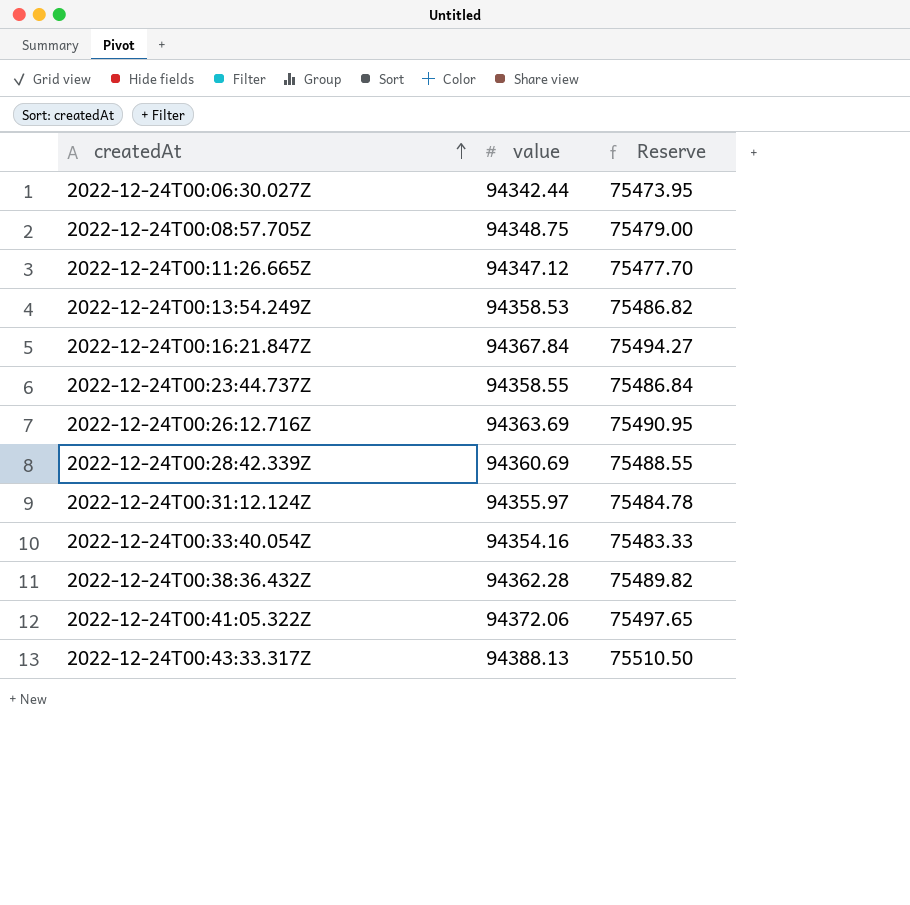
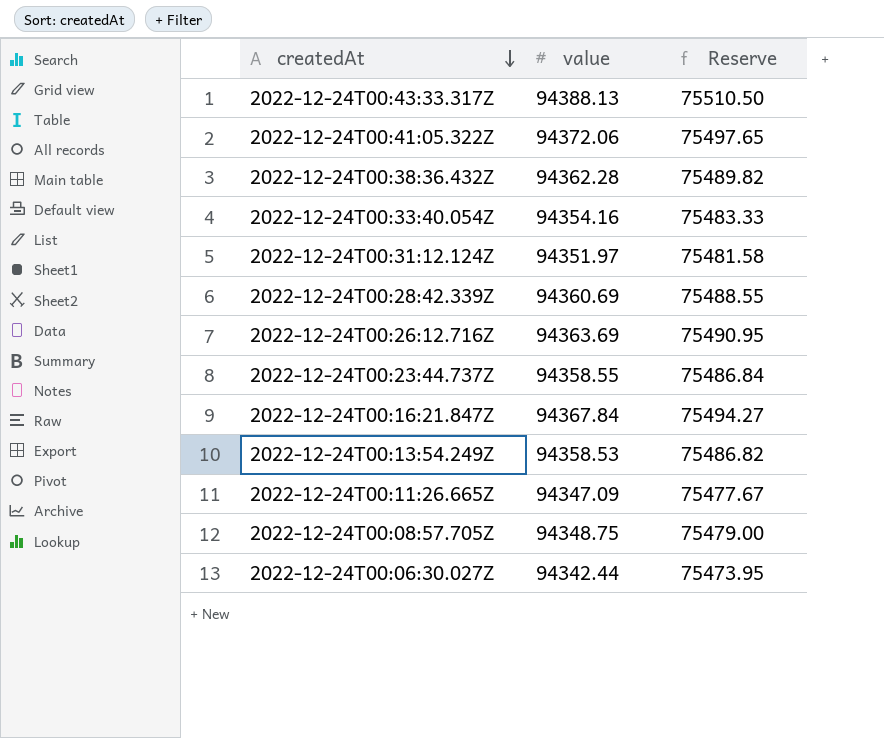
row order: createdAt ascending -> createdAt descending
2022-12-24T00:31:12.124Z | value: 94355.97 -> 94351.97
2022-12-24T00:31:12.124Z | Reserve: 75484.78 -> 75481.58
2022-12-24T00:11:26.665Z | value: 94347.12 -> 94347.09
2022-12-24T00:11:26.665Z | Reserve: 75477.70 -> 75477.67

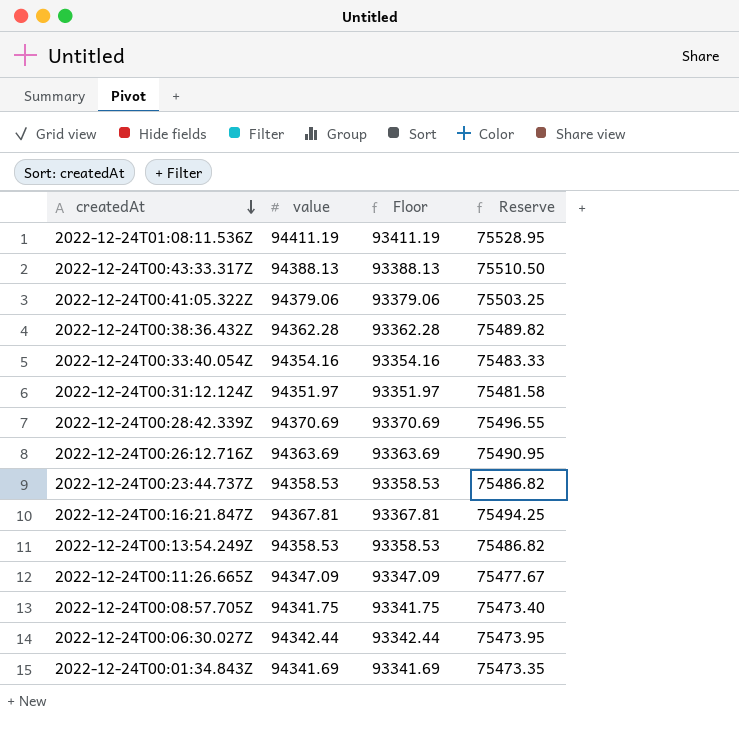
column Floor | formula: none -> [value] - 1000
row 2022-12-24T01:08:11.536Z: none -> 94411.19 | 93411.19 | 75528.95
2022-12-24T00:41:05.322Z | value: 94372.06 -> 94379.06
2022-12-24T00:41:05.322Z | Reserve: 75497.65 -> 75503.25
2022-12-24T00:28:42.339Z | value: 94360.69 -> 94370.69
2022-12-24T00:28:42.339Z | Reserve: 75488.55 -> 75496.55
2022-12-24T00:23:44.737Z | value: 94358.55 -> 94358.53
2022-12-24T00:23:44.737Z | Reserve: 75486.84 -> 75486.82
2022-12-24T00:16:21.847Z | value: 94367.84 -> 94367.81
2022-12-24T00:16:21.847Z | Reserve: 75494.27 -> 75494.25
2022-12-24T00:08:57.705Z | value: 94348.75 -> 94341.75
2022-12-24T00:08:57.705Z | Reserve: 75479.00 -> 75473.40
row 2022-12-24T00:01:34.843Z: none -> 94341.69 | 93341.69 | 75473.35

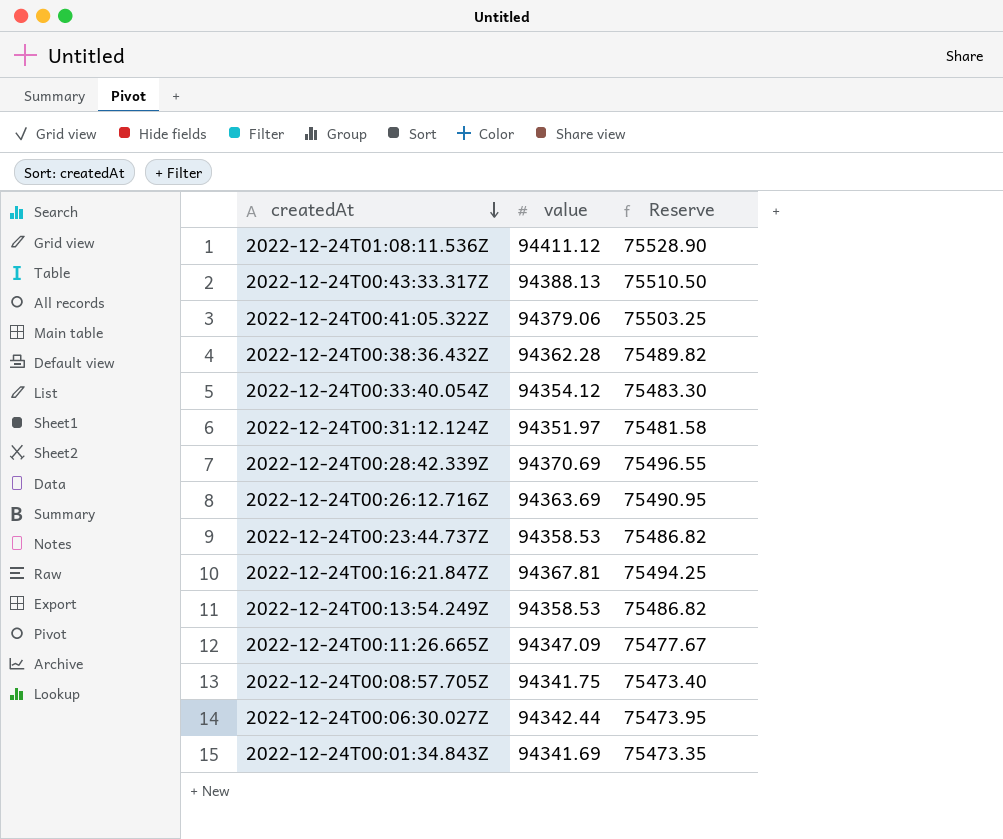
column Floor | formula: [value] - 1000 -> none
2022-12-24T01:08:11.536Z | value: 94411.19 -> 94411.12
2022-12-24T01:08:11.536Z | Reserve: 75528.95 -> 75528.90
2022-12-24T00:33:40.054Z | value: 94354.16 -> 94354.12
2022-12-24T00:33:40.054Z | Reserve: 75483.33 -> 75483.30

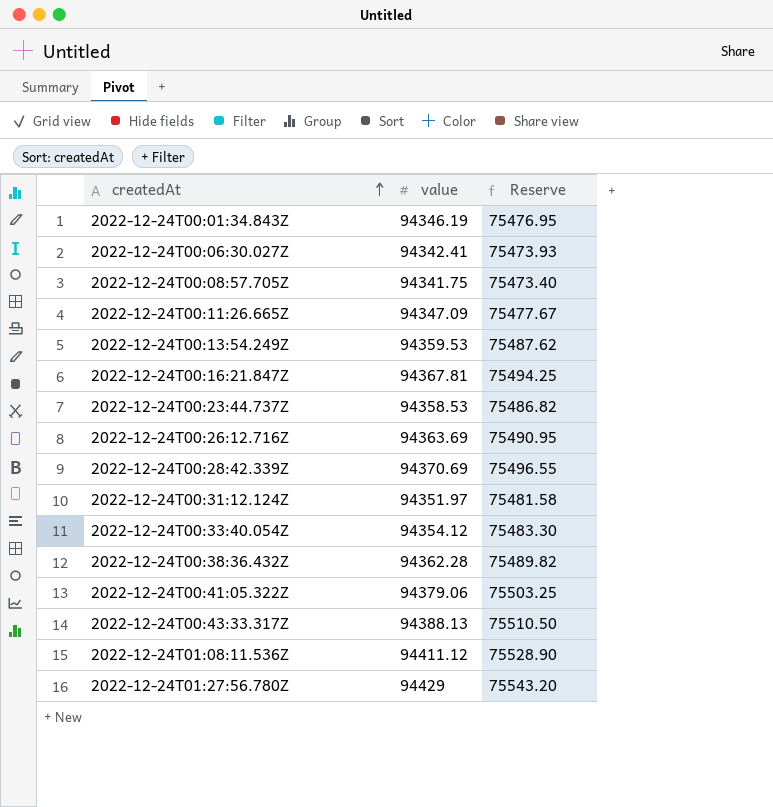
row order: createdAt descending -> createdAt ascending
2022-12-24T00:01:34.843Z | value: 94341.69 -> 94346.19
2022-12-24T00:01:34.843Z | Reserve: 75473.35 -> 75476.95
2022-12-24T00:06:30.027Z | value: 94342.44 -> 94342.41
2022-12-24T00:06:30.027Z | Reserve: 75473.95 -> 75473.93
2022-12-24T00:13:54.249Z | value: 94358.53 -> 94359.53
2022-12-24T00:13:54.249Z | Reserve: 75486.82 -> 75487.62
row 2022-12-24T01:27:56.780Z: none -> 94429 | 75543.20

